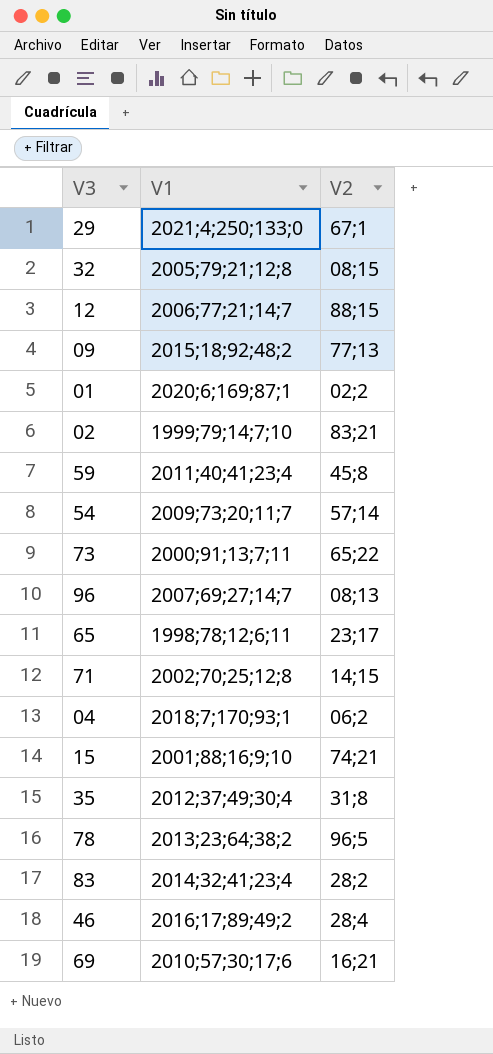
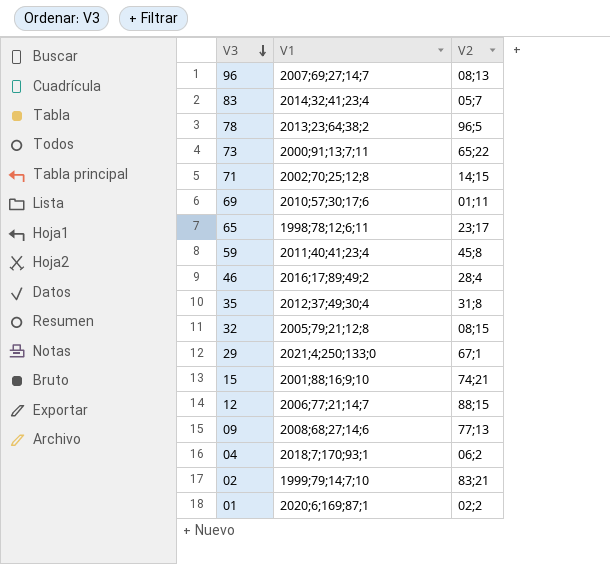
row order: none -> V3 descending
row 54: 2009;73;20;11;7 | 57;14 -> none
83 | V2: 28;2 -> 05;7
69 | V2: 16;21 -> 01;11
09 | V1: 2015;18;92;48;2 -> 2008;68;27;14;6

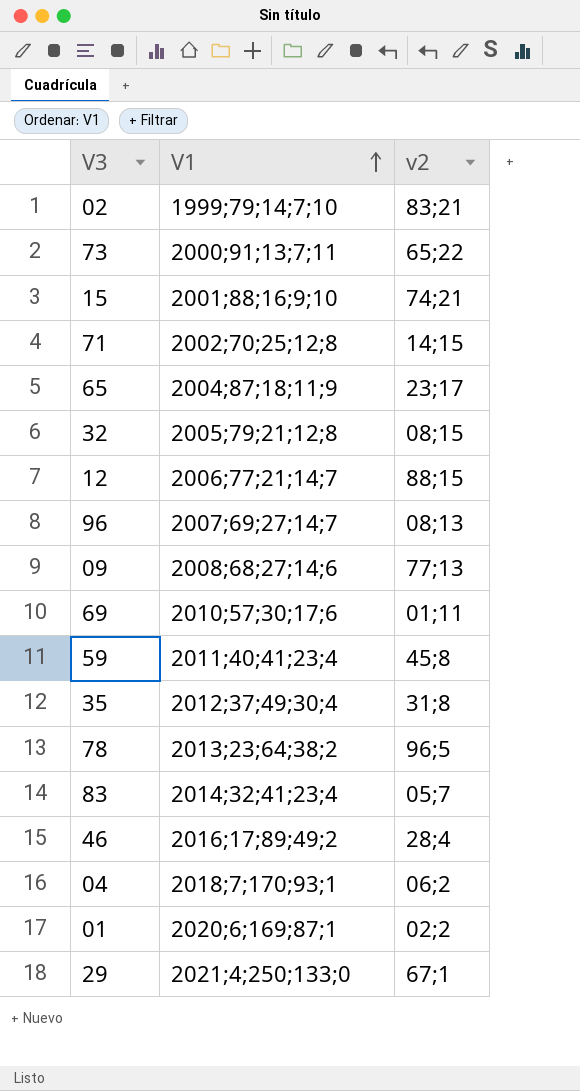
row order: V3 descending -> V1 ascending
column name: V2 -> v2
65 | V1: 1998;78;12;6;11 -> 2004;87;18;11;9

